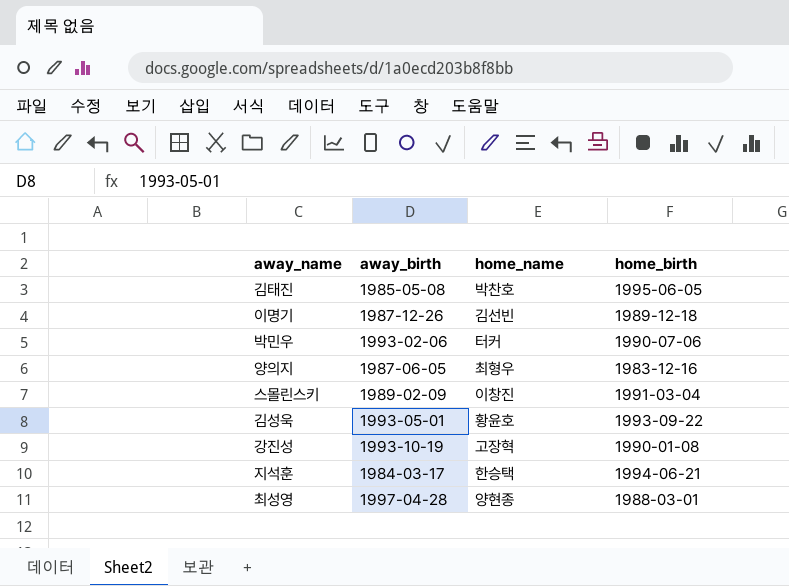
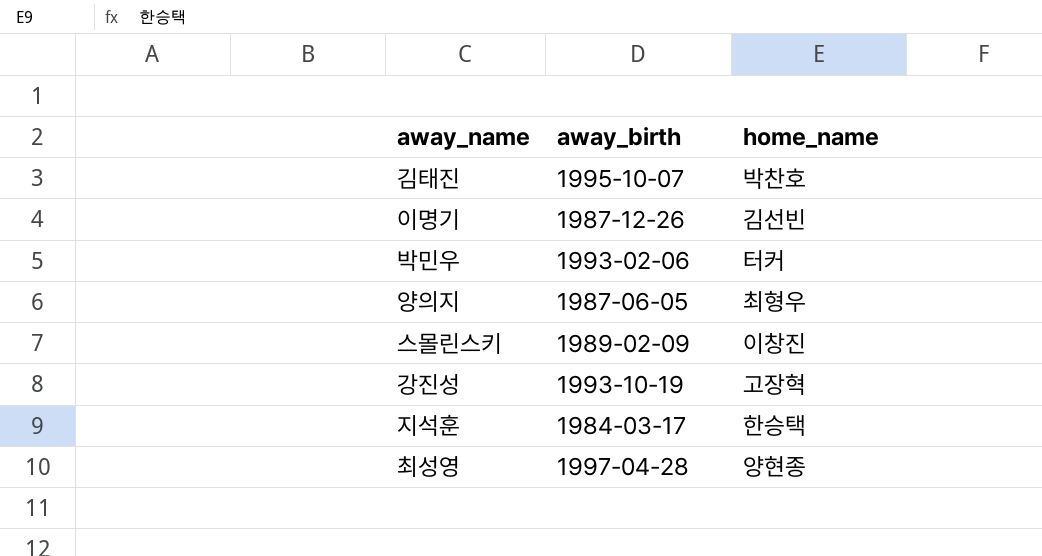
column home_birth | position: 4 -> none
row 김성욱: 1993-05-01 | 황윤호 | 1993-09-22 -> none
김태진 | away_birth: 1985-05-08 -> 1995-10-07

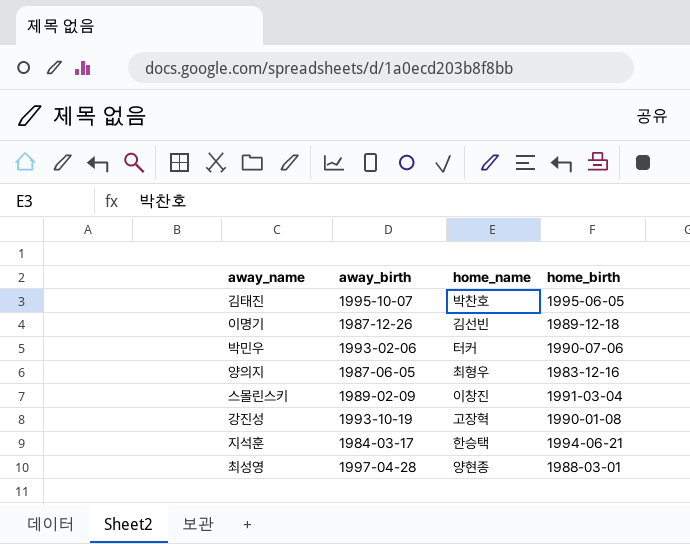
column home_birth | position: none -> 4

